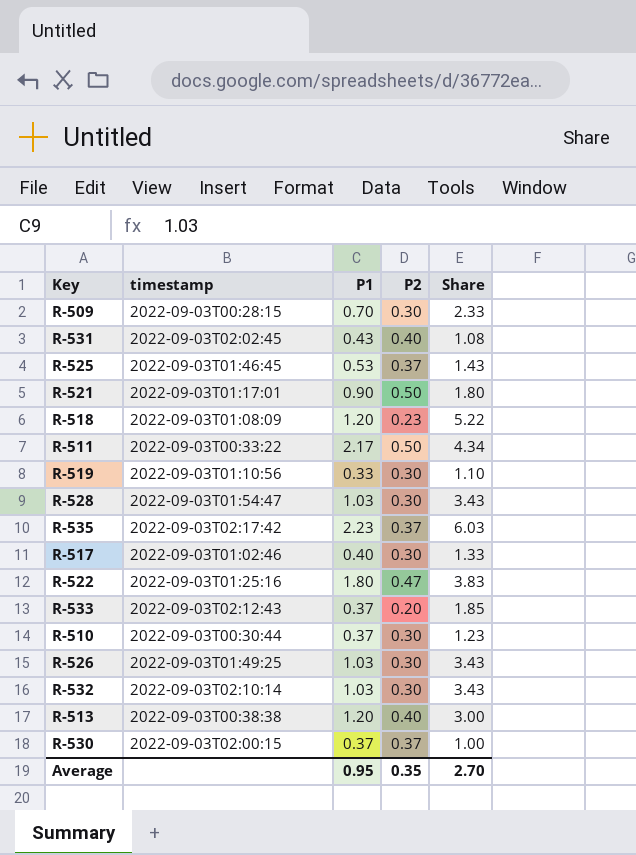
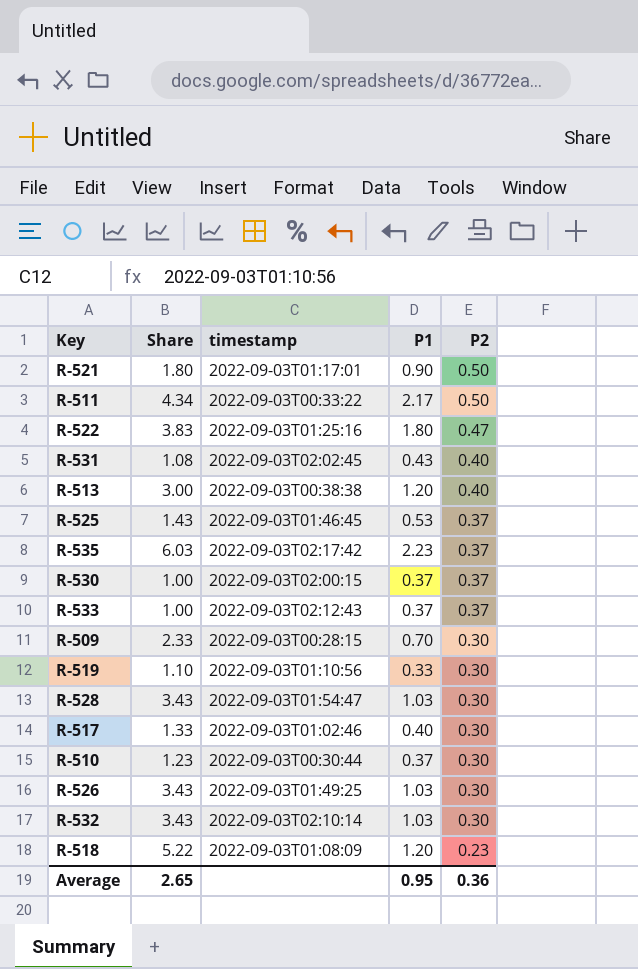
row order: none -> P2 descending
column Share | position: 5 -> 2
R-533 | Share: 1.85 -> 1.00
R-533 | P2: 0.20 -> 0.37
Average | Share: 2.70 -> 2.65
Average | P2: 0.35 -> 0.36

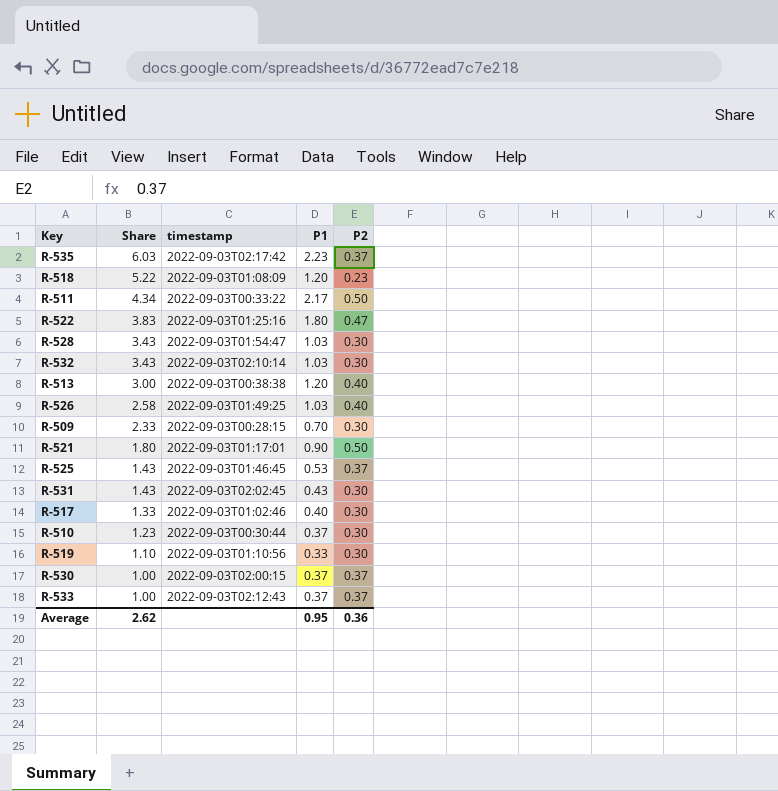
row order: P2 descending -> Share descending
R-526 | Share: 3.43 -> 2.58
R-526 | P2: 0.30 -> 0.40
R-531 | Share: 1.08 -> 1.43
R-531 | P2: 0.40 -> 0.30
Average | Share: 2.65 -> 2.62

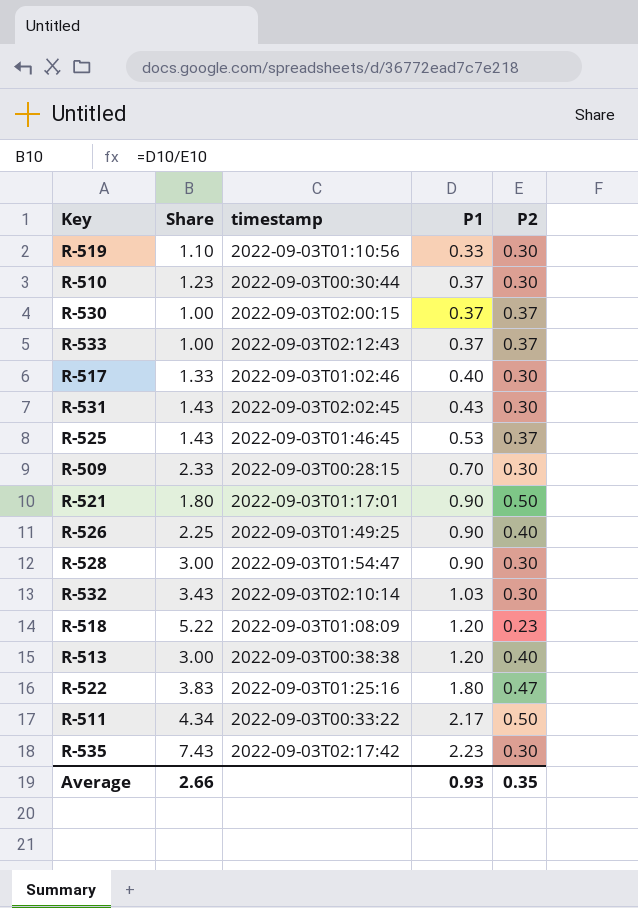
row order: Share descending -> P1 ascending
R-526 | Share: 2.58 -> 2.25
R-526 | P1: 1.03 -> 0.90
R-528 | Share: 3.43 -> 3.00
R-528 | P1: 1.03 -> 0.90
R-535 | Share: 6.03 -> 7.43
R-535 | P2: 0.37 -> 0.30
Average | Share: 2.62 -> 2.66
Average | P1: 0.95 -> 0.93
Average | P2: 0.36 -> 0.35

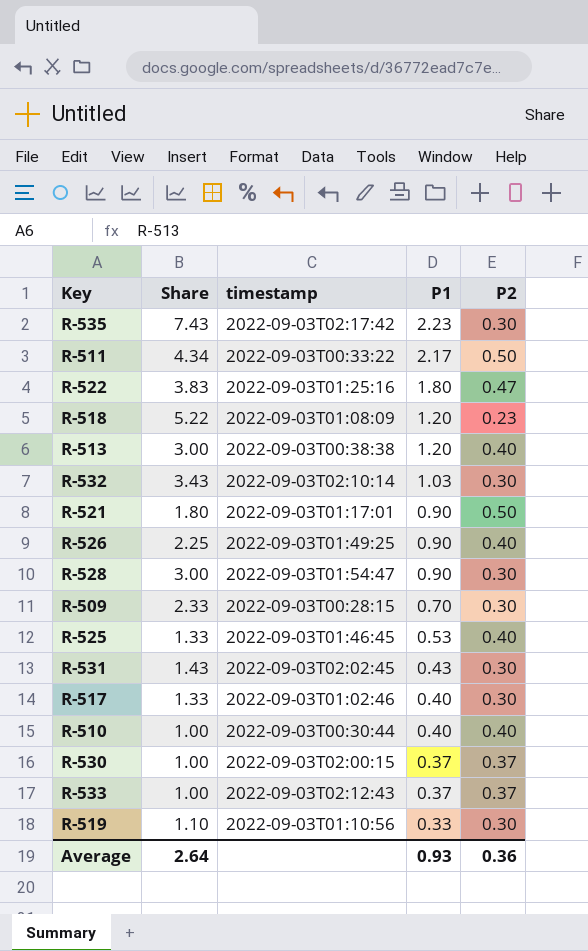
row order: P1 ascending -> P1 descending
R-525 | Share: 1.43 -> 1.33
R-525 | P2: 0.37 -> 0.40
R-510 | Share: 1.23 -> 1.00
R-510 | P1: 0.37 -> 0.40
R-510 | P2: 0.30 -> 0.40
Average | Share: 2.66 -> 2.64
Average | P2: 0.35 -> 0.36

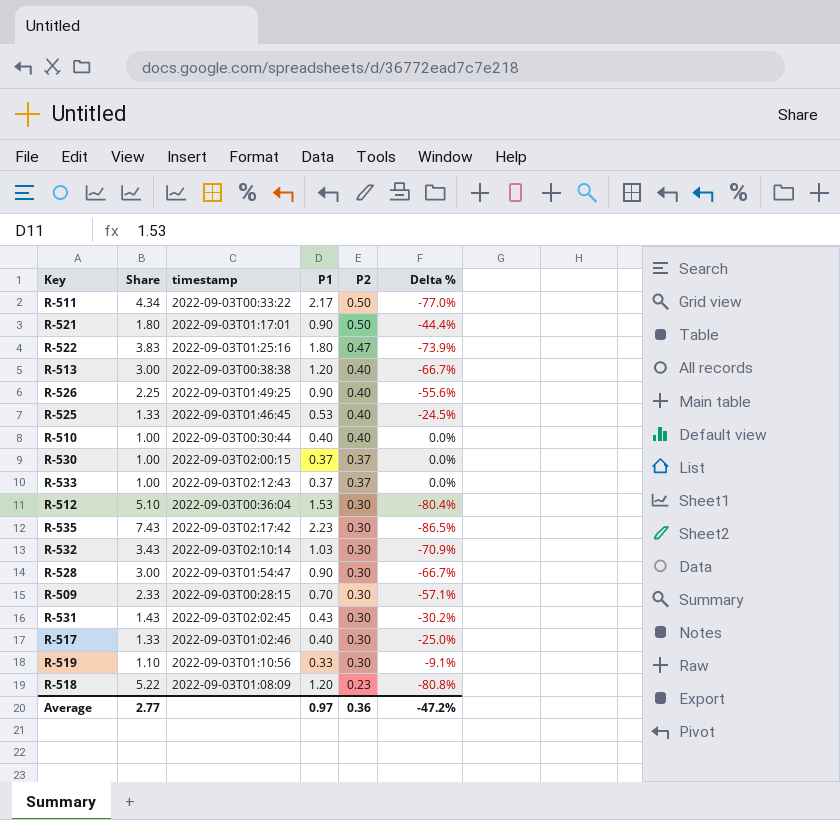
row order: P1 descending -> P2 descending
column Delta % | formula: none -> ([P2] - [P1]) / [P1]
row R-512: none -> 5.10 | 2022-09-03T00:36:04 | 1.53 | 0.30 | -80.4%
Average | Share: 2.64 -> 2.77
Average | P1: 0.93 -> 0.97

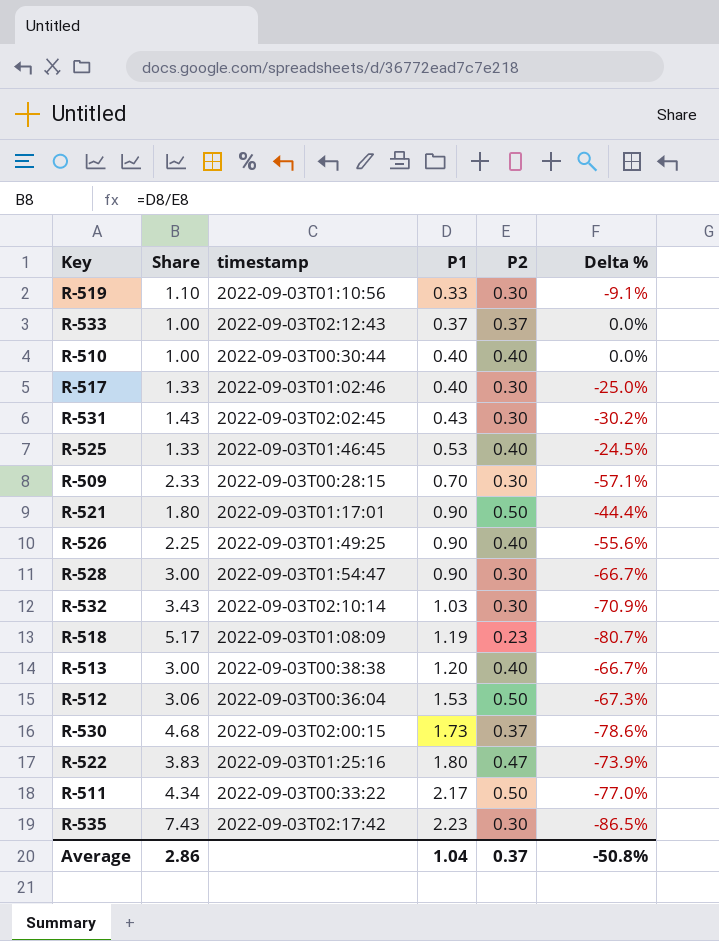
row order: P2 descending -> P1 ascending
R-518 | Share: 5.22 -> 5.17
R-518 | P1: 1.20 -> 1.19
R-518 | Delta %: -80.8% -> -80.7%
R-512 | Share: 5.10 -> 3.06
R-512 | P2: 0.30 -> 0.50
R-512 | Delta %: -80.4% -> -67.3%
R-530 | Share: 1.00 -> 4.68
R-530 | P1: 0.37 -> 1.73
R-530 | Delta %: 0.0% -> -78.6%
Average | Share: 2.77 -> 2.86
Average | P1: 0.97 -> 1.04
Average | P2: 0.36 -> 0.37
Average | Delta %: -47.2% -> -50.8%

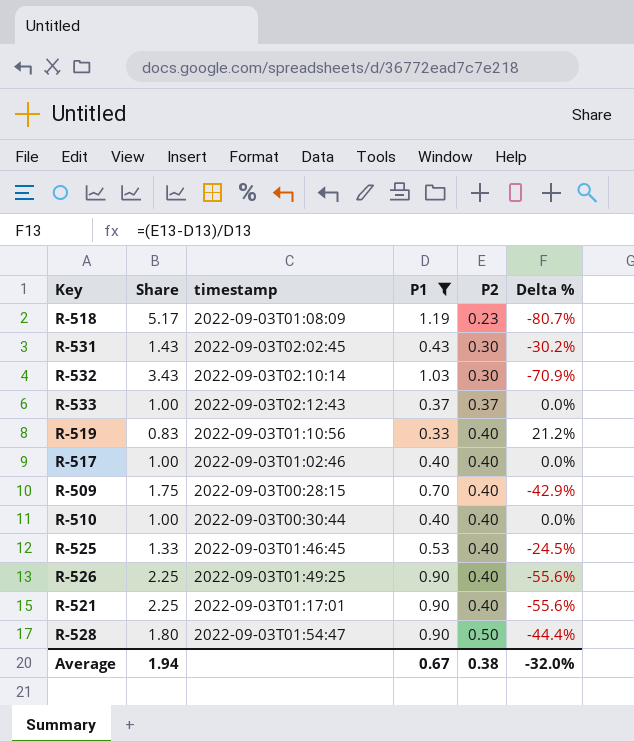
filter: none -> P1 <= 1.19
row order: P1 ascending -> P2 ascending
R-519 | Share: 1.10 -> 0.83
R-519 | P2: 0.30 -> 0.40
R-519 | Delta %: -9.1% -> 21.2%
R-517 | Share: 1.33 -> 1.00
R-517 | P2: 0.30 -> 0.40
R-517 | Delta %: -25.0% -> 0.0%
R-509 | Share: 2.33 -> 1.75
R-509 | P2: 0.30 -> 0.40
R-509 | Delta %: -57.1% -> -42.9%
R-521 | Share: 1.80 -> 2.25
R-521 | P2: 0.50 -> 0.40
R-521 | Delta %: -44.4% -> -55.6%
R-528 | Share: 3.00 -> 1.80
R-528 | P2: 0.30 -> 0.50
R-528 | Delta %: -66.7% -> -44.4%
Average | Share: 2.86 -> 1.94
Average | P1: 1.04 -> 0.67
Average | P2: 0.37 -> 0.38
Average | Delta %: -50.8% -> -32.0%

